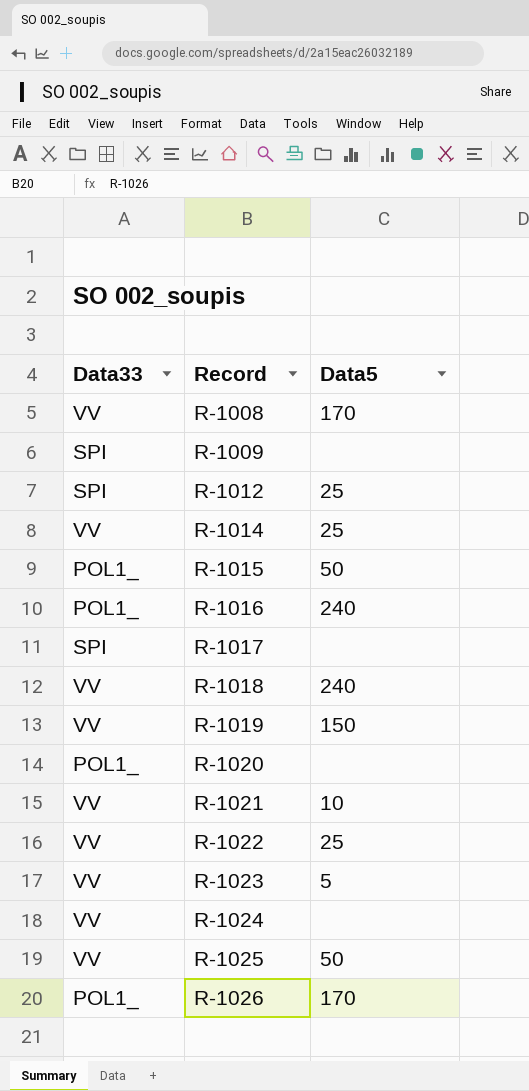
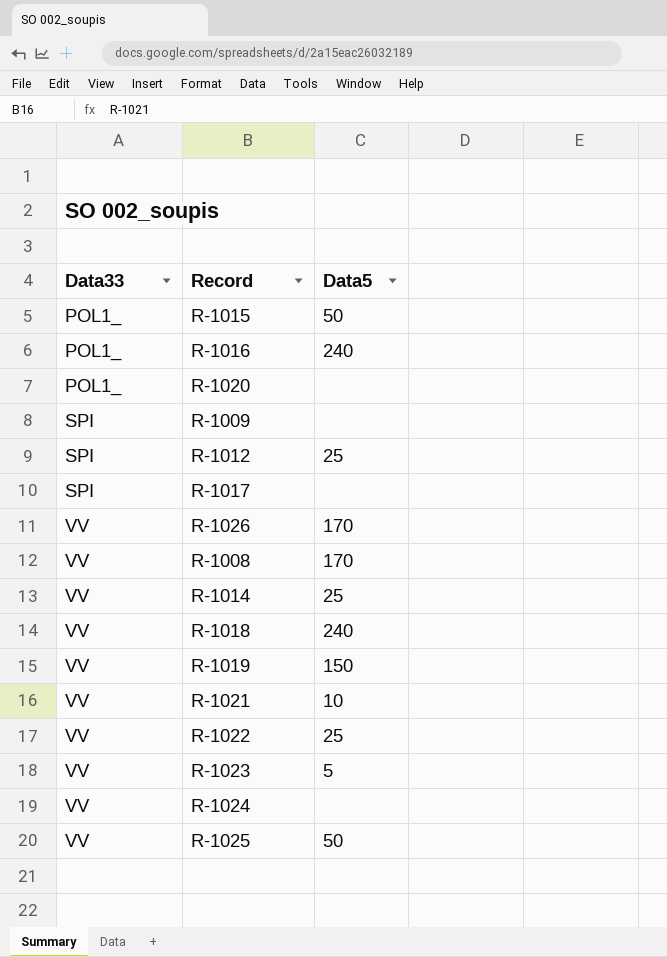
row order: Record ascending -> Data33 ascending
R-1026 | Data33: POL1_ -> VV

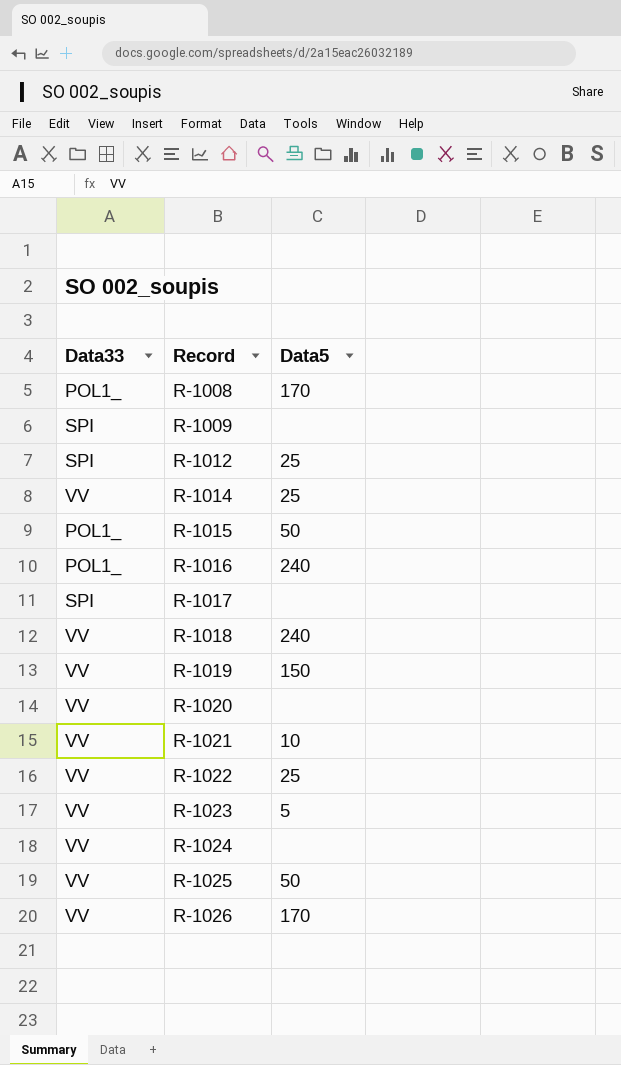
row order: Data33 ascending -> Record ascending
R-1008 | Data33: VV -> POL1_
R-1020 | Data33: POL1_ -> VV

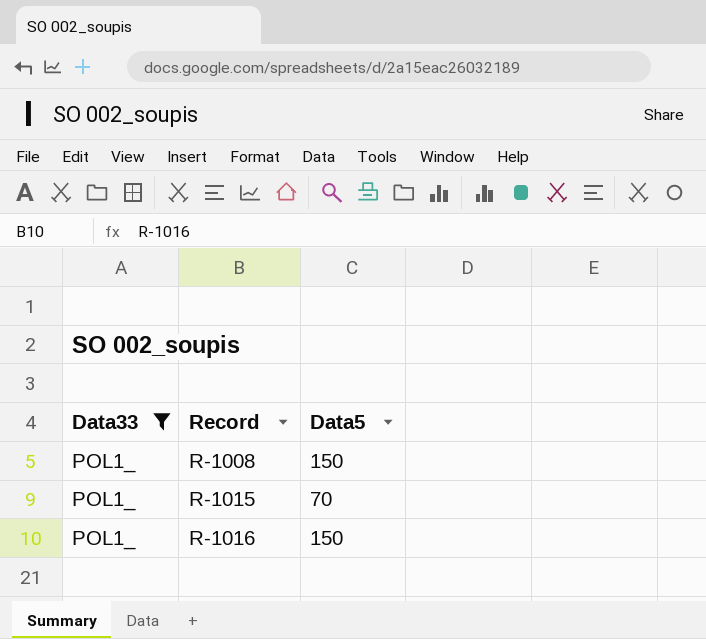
filter: none -> Data33 = POL1_
R-1008 | Data5: 170 -> 150
R-1015 | Data5: 50 -> 70
R-1016 | Data5: 240 -> 150

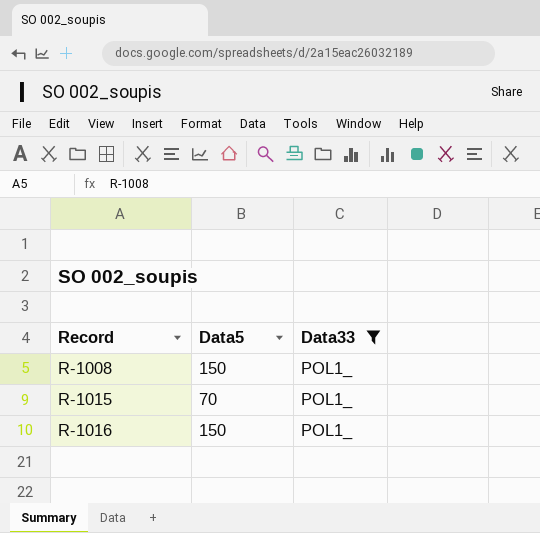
column Data33 | position: 1 -> 3

